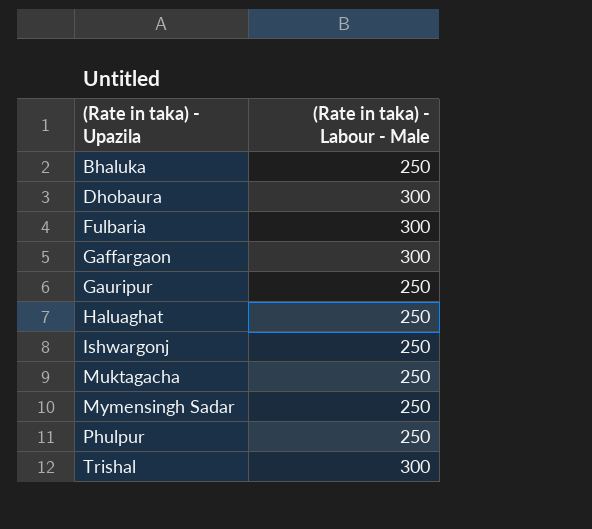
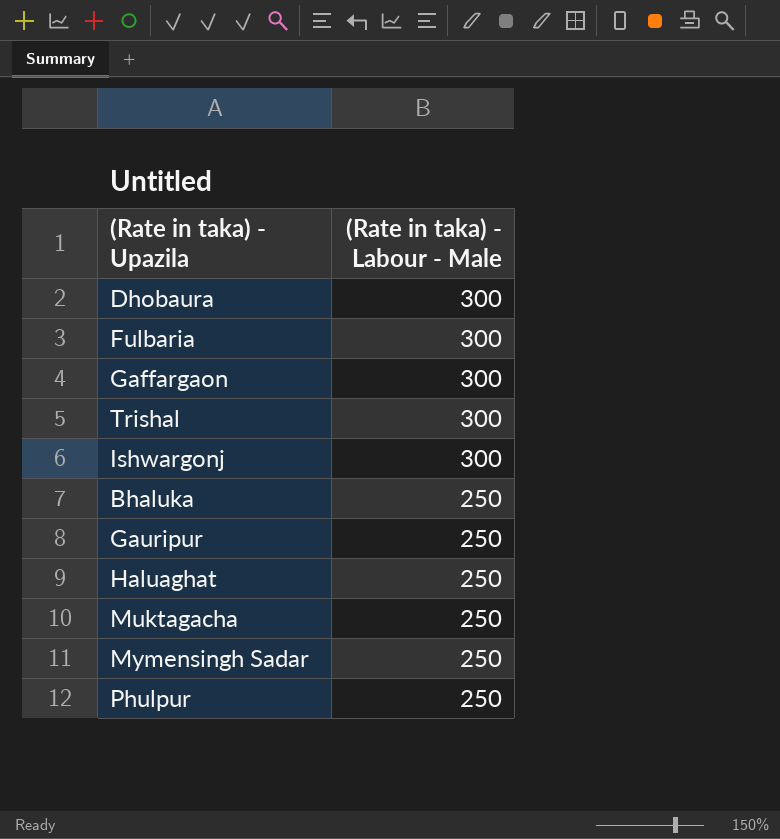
row order: (Rate in taka) - Upazila ascending -> (Rate in taka) - Labour - Male descending
Ishwargonj | (Rate in taka) - Labour - Male: 250 -> 300

